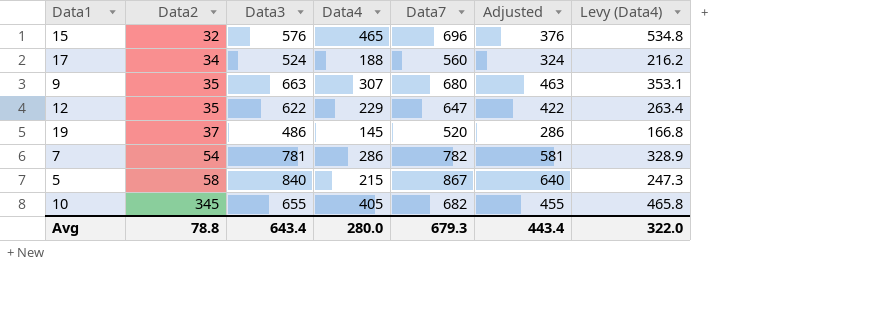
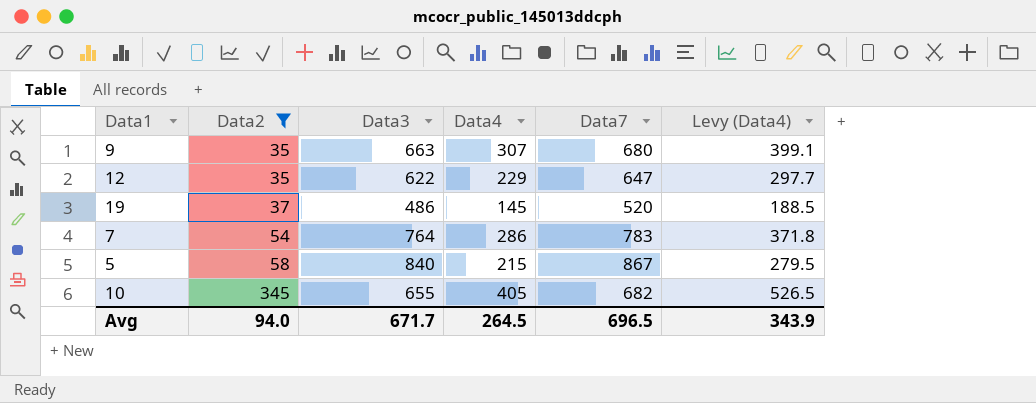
filter: none -> Data2 >= 35
column Adjusted | formula: [Data3] - 200 -> none
column Levy (Data4) | formula: [Data4] * 1.15 -> [Data4] * 1.3
7 | Data3: 781 -> 764
7 | Data7: 782 -> 783
Avg | Data2: 78.8 -> 94.0
Avg | Data3: 643.4 -> 671.7
Avg | Data4: 280.0 -> 264.5
Avg | Data7: 679.3 -> 696.5
Avg | Levy (Data4): 322.0 -> 343.9

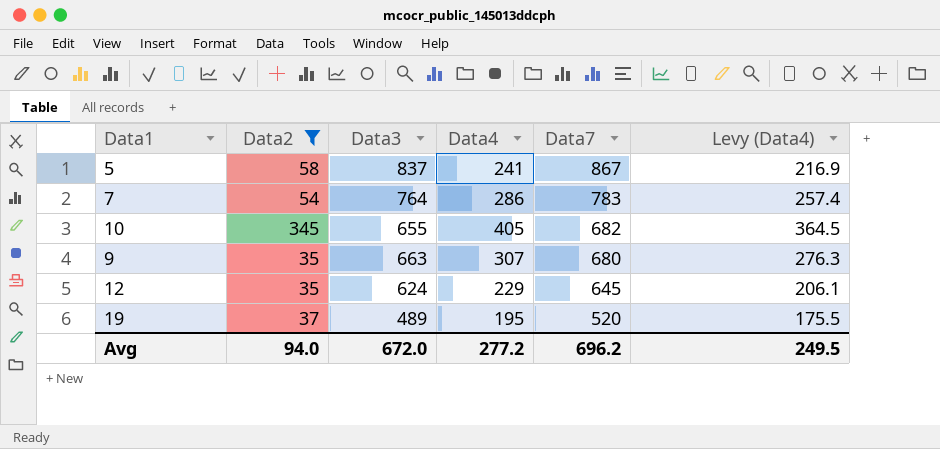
row order: Data2 ascending -> Data7 descending
column Levy (Data4) | formula: [Data4] * 1.3 -> [Data4] * 0.9
5 | Data3: 840 -> 837
5 | Data4: 215 -> 241
12 | Data3: 622 -> 624
12 | Data7: 647 -> 645
19 | Data3: 486 -> 489
19 | Data4: 145 -> 195
Avg | Data3: 671.7 -> 672.0
Avg | Data4: 264.5 -> 277.2
Avg | Data7: 696.5 -> 696.2
Avg | Levy (Data4): 343.9 -> 249.5

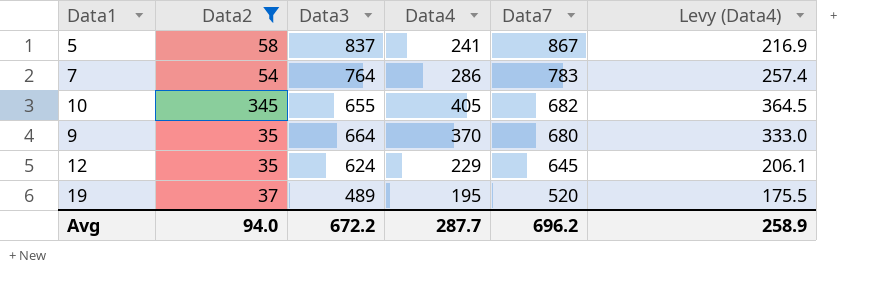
9 | Data3: 663 -> 664
9 | Data4: 307 -> 370
9 | Levy (Data4): 276.3 -> 333.0
Avg | Data3: 672.0 -> 672.2
Avg | Data4: 277.2 -> 287.7
Avg | Levy (Data4): 249.5 -> 258.9

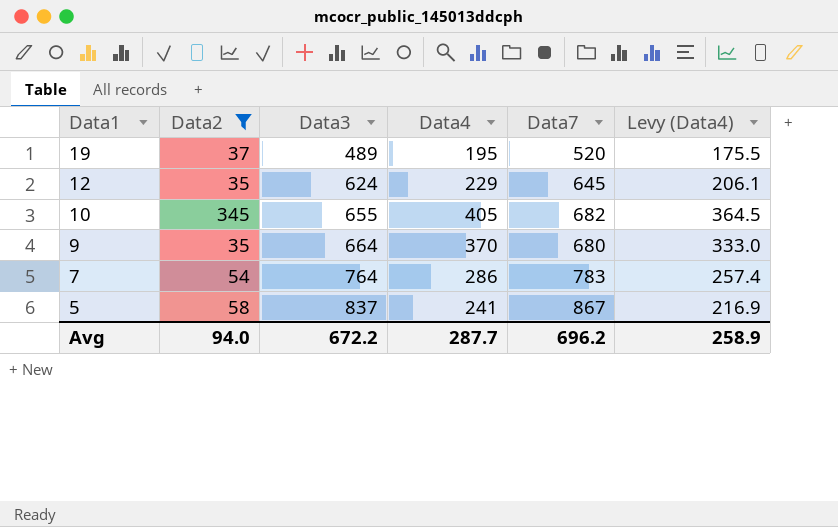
row order: Data7 descending -> Data1 descending

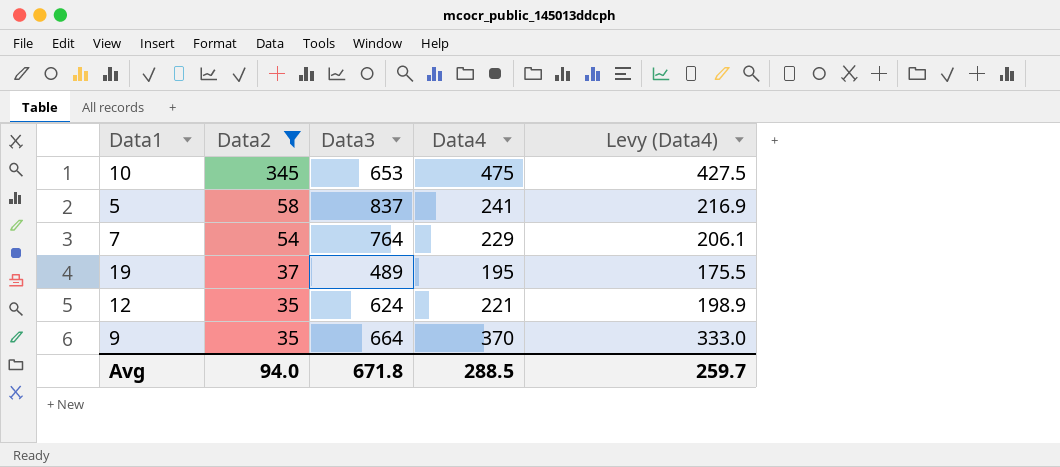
row order: Data1 descending -> Data2 descending
column Data7 | position: 5 -> none
10 | Data3: 655 -> 653
10 | Data4: 405 -> 475
10 | Levy (Data4): 364.5 -> 427.5
7 | Data4: 286 -> 229
7 | Levy (Data4): 257.4 -> 206.1
12 | Data4: 229 -> 221
12 | Levy (Data4): 206.1 -> 198.9
Avg | Data3: 672.2 -> 671.8
Avg | Data4: 287.7 -> 288.5
Avg | Levy (Data4): 258.9 -> 259.7

